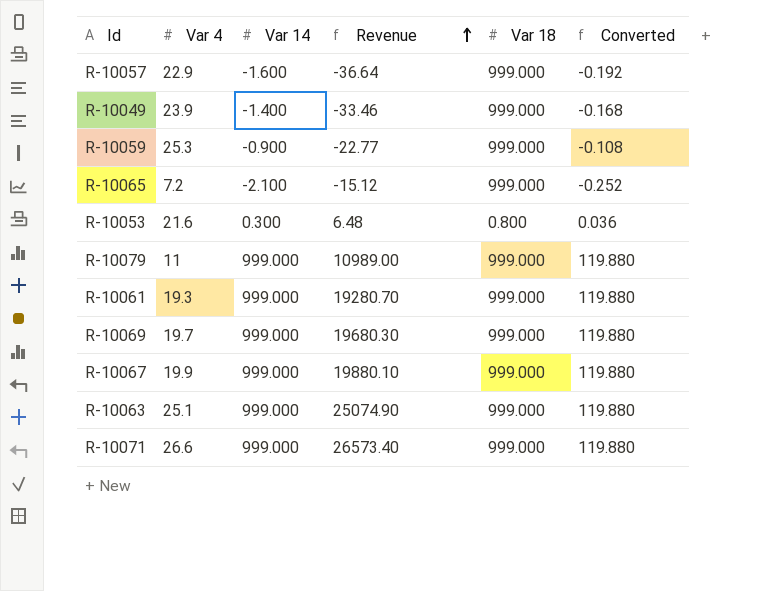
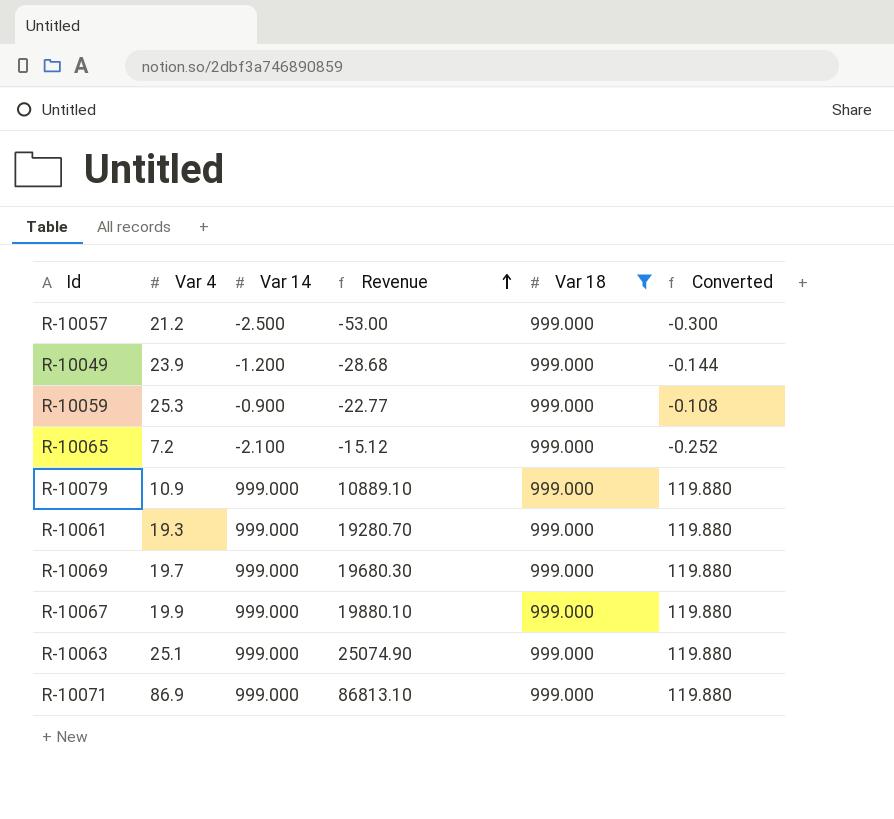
filter: none -> Var 18 = 999.000
R-10057 | Var 4: 22.9 -> 21.2
R-10057 | Var 14: -1.600 -> -2.500
R-10057 | Revenue: -36.64 -> -53.00
R-10057 | Converted: -0.192 -> -0.300
R-10049 | Var 14: -1.400 -> -1.200
R-10049 | Revenue: -33.46 -> -28.68
R-10049 | Converted: -0.168 -> -0.144
R-10079 | Var 4: 11 -> 10.9
R-10079 | Revenue: 10989.00 -> 10889.10
R-10071 | Var 4: 26.6 -> 86.9
R-10071 | Revenue: 26573.40 -> 86813.10

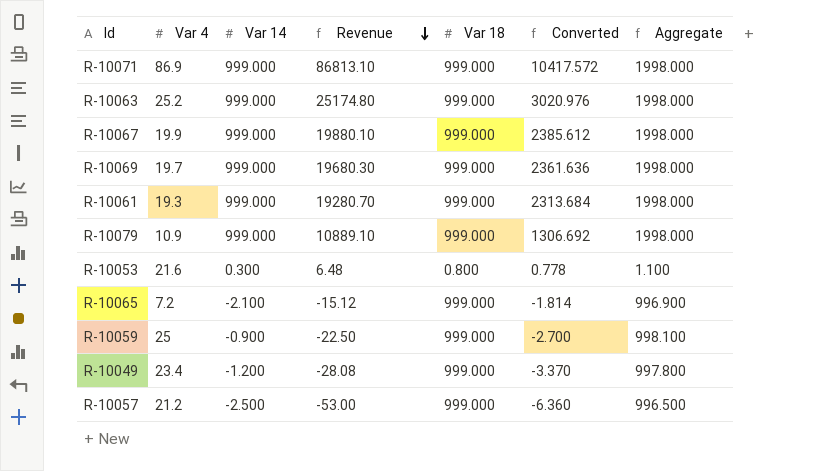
filter: Var 18 = 999.000 -> none
row order: Revenue ascending -> Revenue descending
column Converted | formula: [Var 14] * 0.12 -> [Revenue] * 0.12
column Aggregate | formula: none -> [Var 14] + [Var 18]
R-10063 | Var 4: 25.1 -> 25.2
R-10063 | Revenue: 25074.90 -> 25174.80
R-10059 | Var 4: 25.3 -> 25
R-10059 | Revenue: -22.77 -> -22.50
R-10049 | Var 4: 23.9 -> 23.4
R-10049 | Revenue: -28.68 -> -28.08

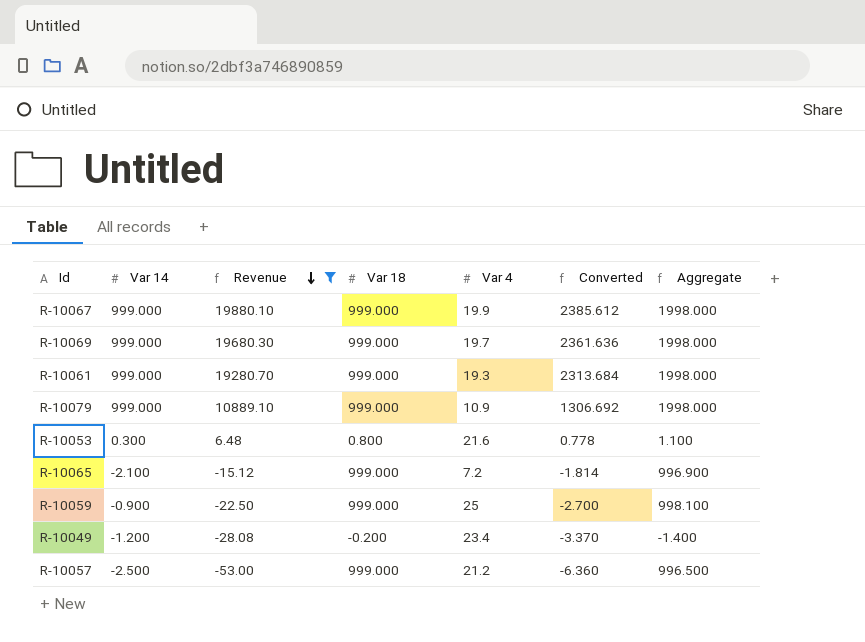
filter: none -> Revenue <= 19880.10
column Var 4 | position: 2 -> 5
R-10049 | Var 18: 999.000 -> -0.200
R-10049 | Aggregate: 997.800 -> -1.400

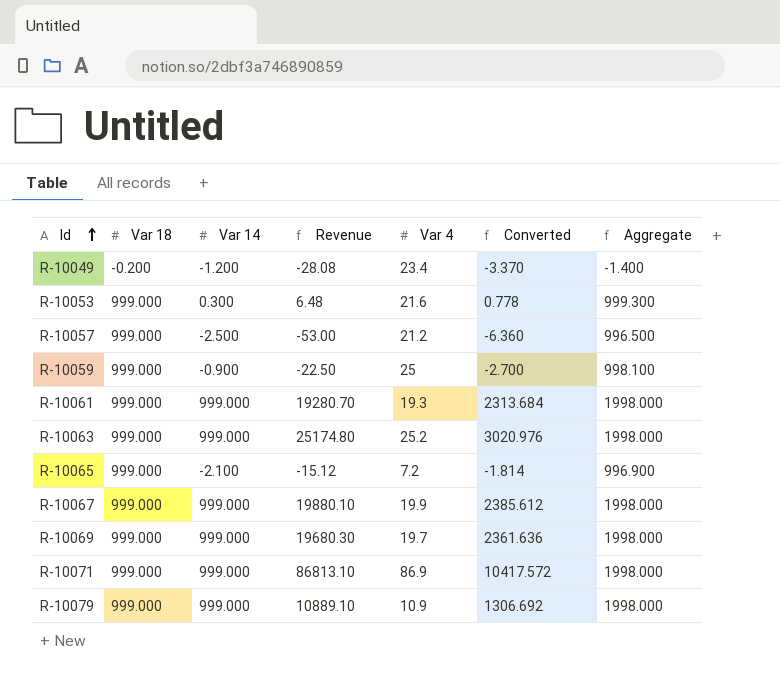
filter: Revenue <= 19880.10 -> none
row order: Revenue descending -> Id ascending
column Var 18 | position: 4 -> 2
R-10053 | Var 18: 0.800 -> 999.000
R-10053 | Aggregate: 1.100 -> 999.300

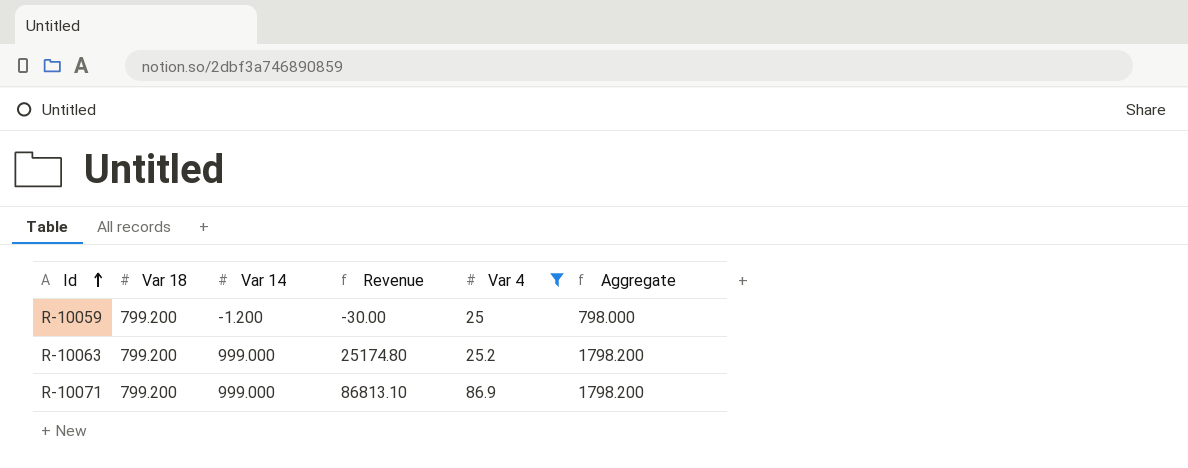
filter: none -> Var 4 >= 25
column Converted | formula: [Revenue] * 0.12 -> none
R-10059 | Var 18: 999.000 -> 799.200
R-10059 | Var 14: -0.900 -> -1.200
R-10059 | Revenue: -22.50 -> -30.00
R-10059 | Aggregate: 998.100 -> 798.000
R-10063 | Var 18: 999.000 -> 799.200
R-10063 | Aggregate: 1998.000 -> 1798.200
R-10071 | Var 18: 999.000 -> 799.200
R-10071 | Aggregate: 1998.000 -> 1798.200

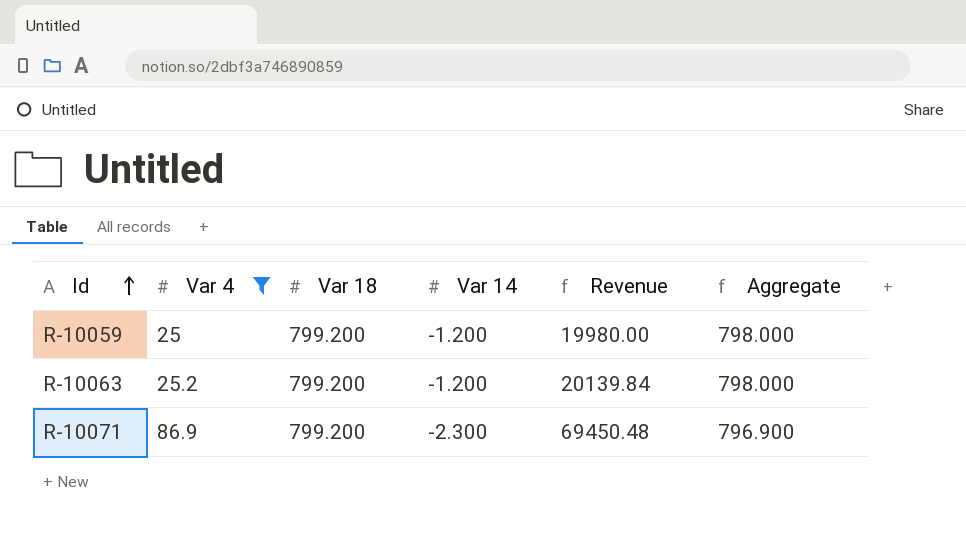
column Var 4 | position: 5 -> 2
column Revenue | formula: [Var 14] * [Var 4] -> [Var 4] * [Var 18]
R-10063 | Var 14: 999.000 -> -1.200
R-10063 | Aggregate: 1798.200 -> 798.000
R-10071 | Var 14: 999.000 -> -2.300
R-10071 | Aggregate: 1798.200 -> 796.900

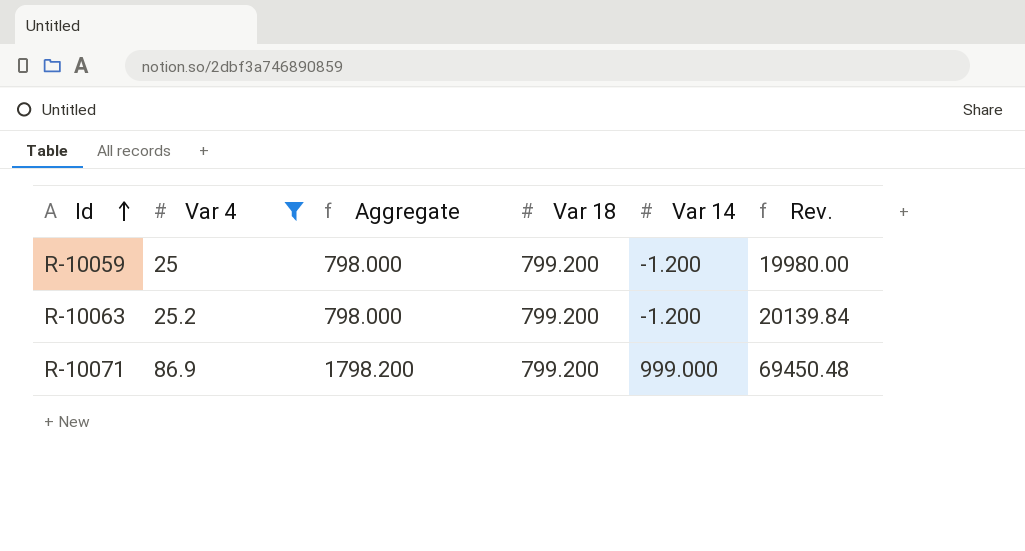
column Aggregate | position: 6 -> 3
column name: Revenue -> Rev.
R-10071 | Aggregate: 796.900 -> 1798.200
R-10071 | Var 14: -2.300 -> 999.000

